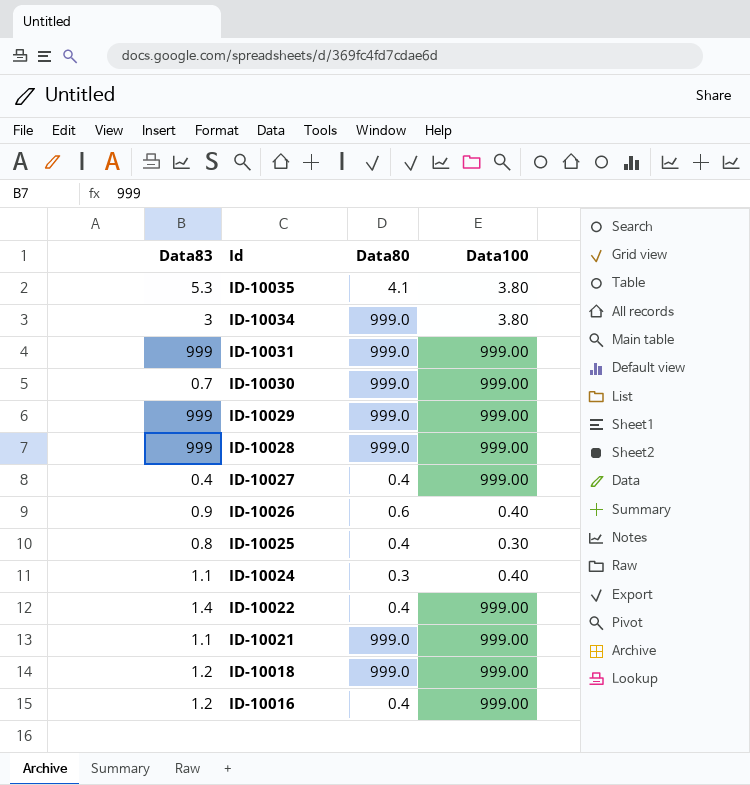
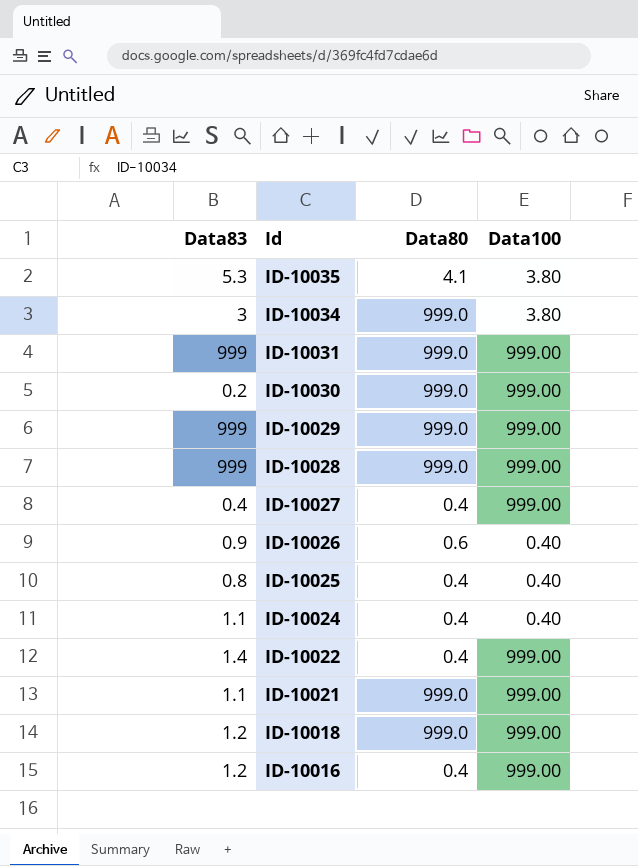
ID-10030 | Data83: 0.7 -> 0.2
ID-10025 | Data100: 0.30 -> 0.40
ID-10024 | Data80: 0.3 -> 0.4

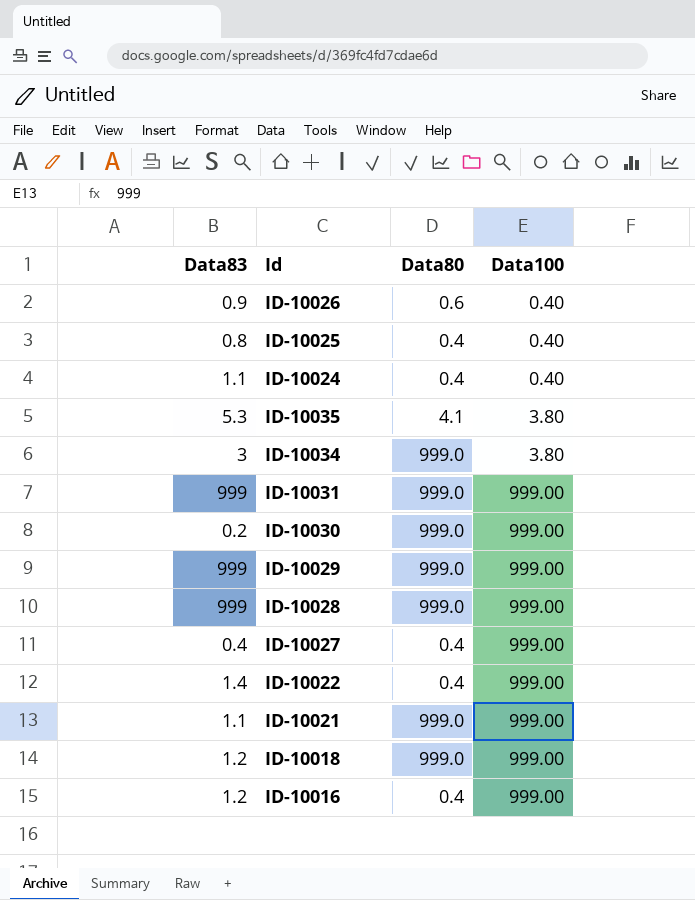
row order: Id descending -> Data100 ascending

